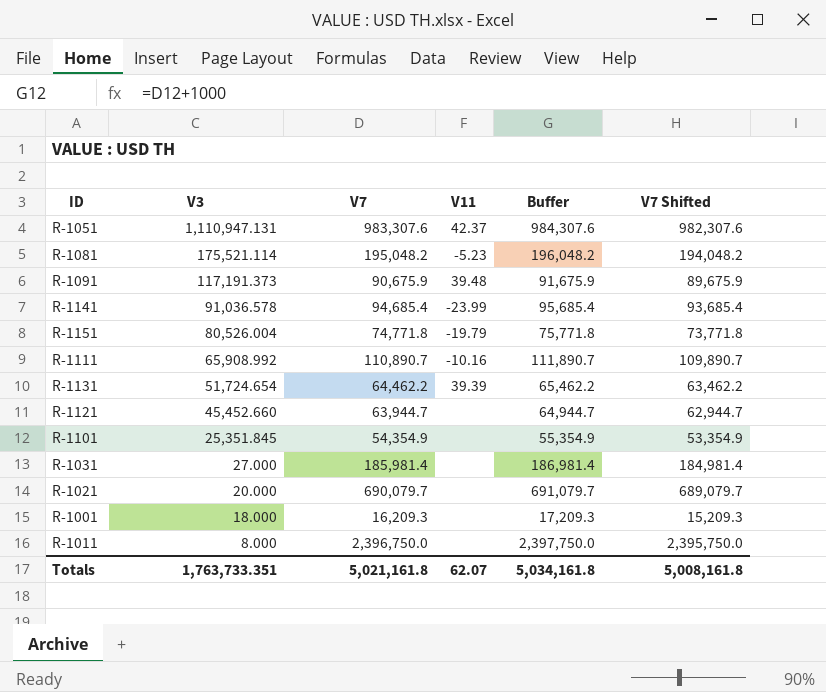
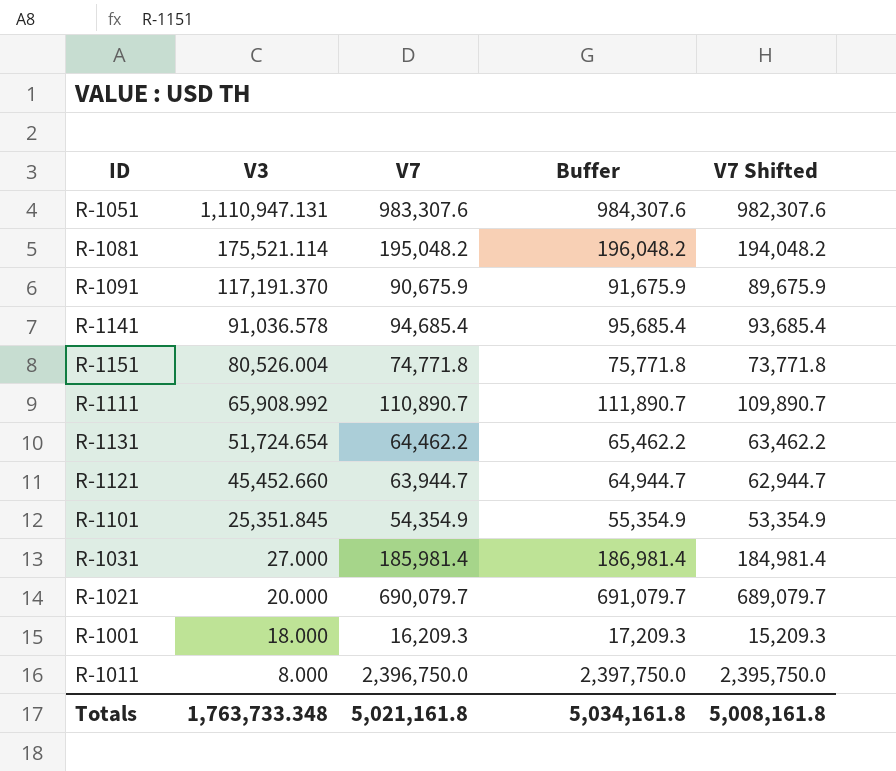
column V11 | position: 4 -> none
R-1091 | V3: 117,191.373 -> 117,191.370
Totals | V3: 1,763,733.351 -> 1,763,733.348

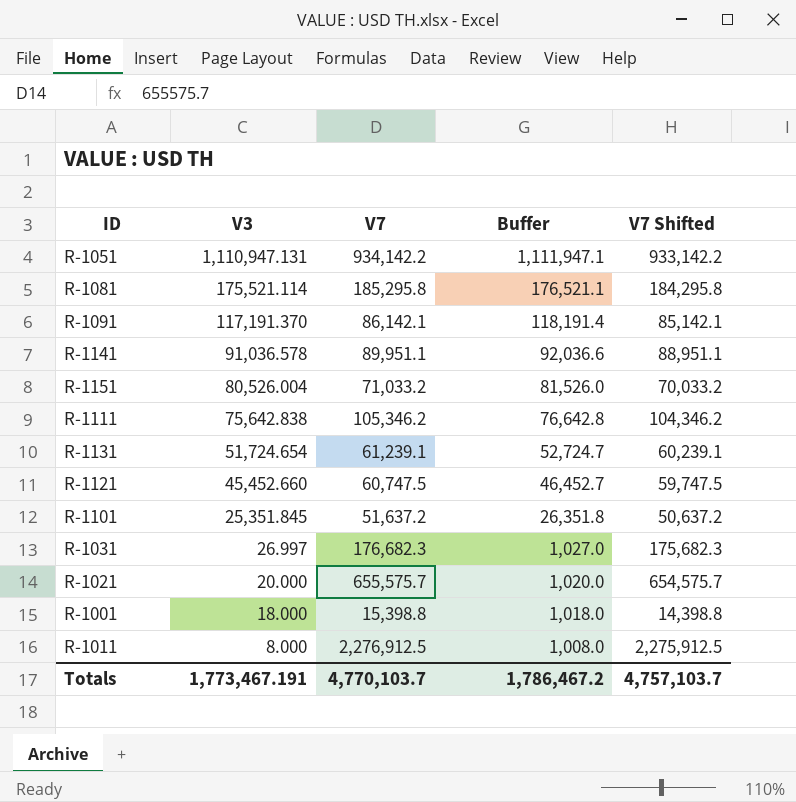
column Buffer | formula: [V7] + 1000 -> [V3] + 1000
R-1051 | V7: 983,307.6 -> 934,142.2
R-1051 | V7 Shifted: 982,307.6 -> 933,142.2
R-1081 | V7: 195,048.2 -> 185,295.8
R-1081 | V7 Shifted: 194,048.2 -> 184,295.8
R-1091 | V7: 90,675.9 -> 86,142.1
R-1091 | V7 Shifted: 89,675.9 -> 85,142.1
R-1141 | V7: 94,685.4 -> 89,951.1
R-1141 | V7 Shifted: 93,685.4 -> 88,951.1
R-1151 | V7: 74,771.8 -> 71,033.2
R-1151 | V7 Shifted: 73,771.8 -> 70,033.2
R-1111 | V3: 65,908.992 -> 75,642.838
R-1111 | V7: 110,890.7 -> 105,346.2
R-1111 | V7 Shifted: 109,890.7 -> 104,346.2
R-1131 | V7: 64,462.2 -> 61,239.1
R-1131 | V7 Shifted: 63,462.2 -> 60,239.1
R-1121 | V7: 63,944.7 -> 60,747.5
R-1121 | V7 Shifted: 62,944.7 -> 59,747.5
R-1101 | V7: 54,354.9 -> 51,637.2
R-1101 | V7 Shifted: 53,354.9 -> 50,637.2
R-1031 | V3: 27.000 -> 26.997
R-1031 | V7: 185,981.4 -> 176,682.3
R-1031 | V7 Shifted: 184,981.4 -> 175,682.3
R-1021 | V7: 690,079.7 -> 655,575.7
R-1021 | V7 Shifted: 689,079.7 -> 654,575.7
R-1001 | V7: 16,209.3 -> 15,398.8
R-1001 | V7 Shifted: 15,209.3 -> 14,398.8
R-1011 | V7: 2,396,750.0 -> 2,276,912.5
R-1011 | V7 Shifted: 2,395,750.0 -> 2,275,912.5
Totals | V3: 1,763,733.348 -> 1,773,467.191
Totals | V7: 5,021,161.8 -> 4,770,103.7
Totals | Buffer: 5,034,161.8 -> 1,786,467.2
Totals | V7 Shifted: 5,008,161.8 -> 4,757,103.7

